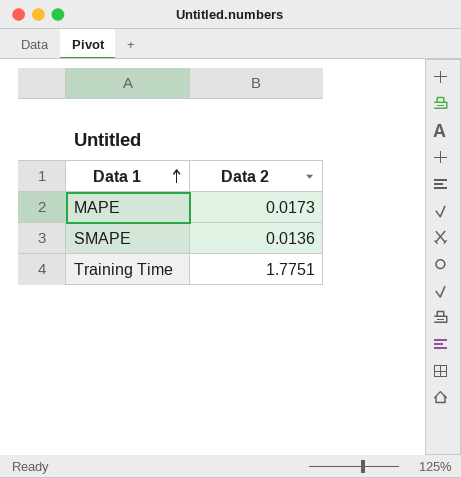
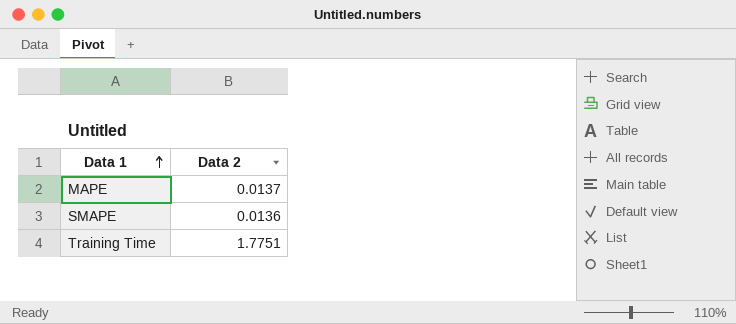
MAPE | Data 2: 0.0173 -> 0.0137

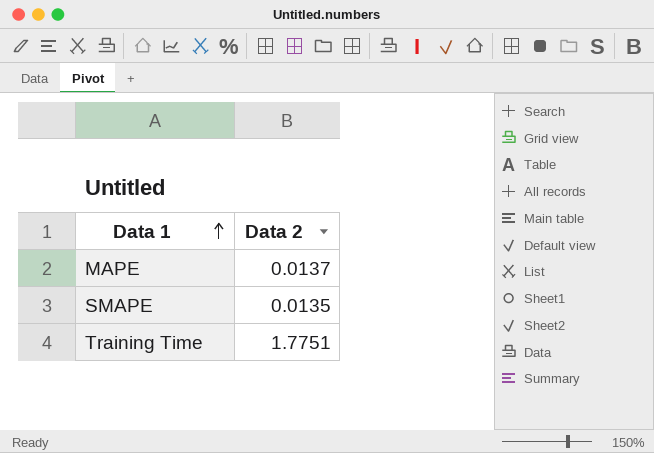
SMAPE | Data 2: 0.0136 -> 0.0135

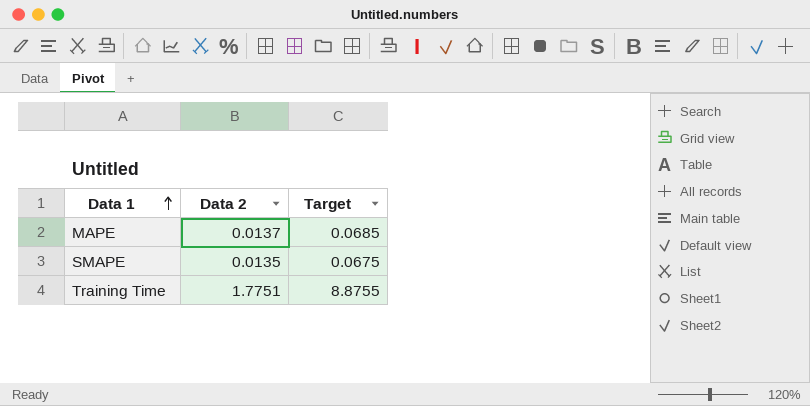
column Target | formula: none -> [Data 2] * 5

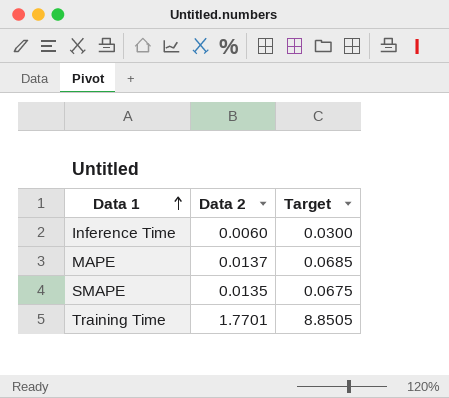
row Inference Time: none -> 0.0060 | 0.0300
Training Time | Data 2: 1.7751 -> 1.7701
Training Time | Target: 8.8755 -> 8.8505

